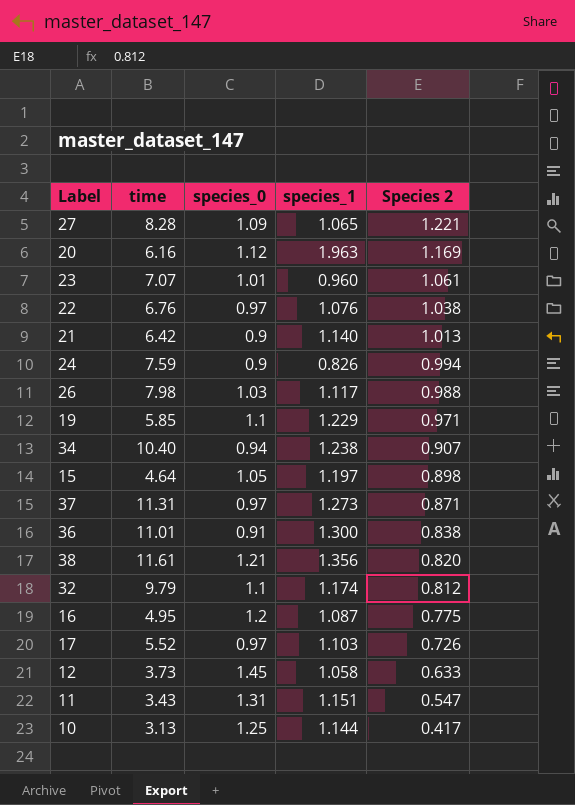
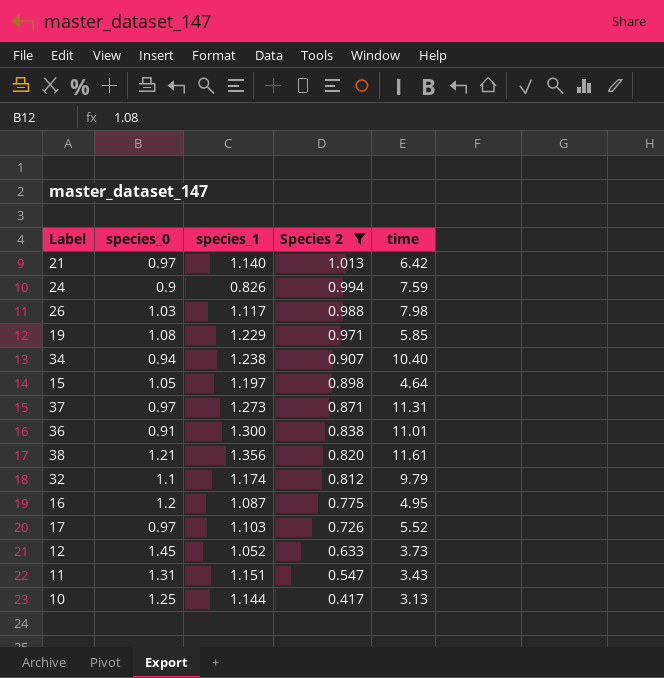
filter: none -> Species 2 <= 1.013
column time | position: 2 -> 5
21 | species_0: 0.9 -> 0.97
19 | species_0: 1.1 -> 1.08
12 | species_1: 1.058 -> 1.052

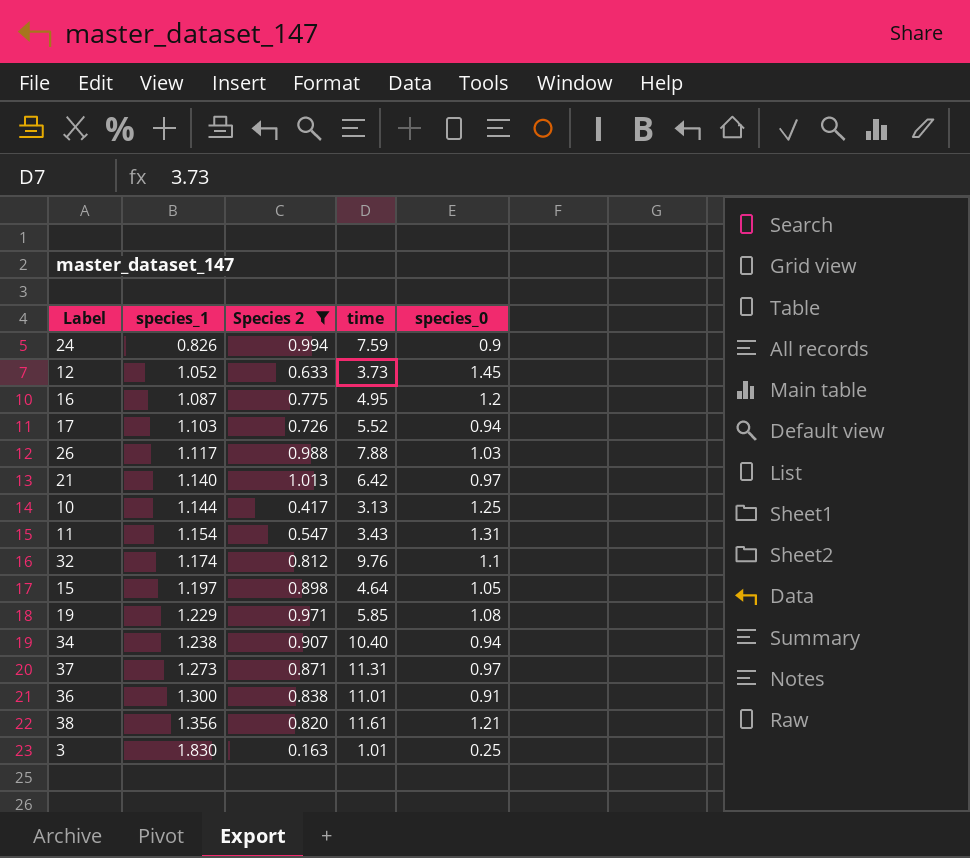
row order: Species 2 descending -> species_1 ascending
column species_0 | position: 2 -> 5
17 | species_0: 0.97 -> 0.94
26 | time: 7.98 -> 7.88
11 | species_1: 1.151 -> 1.154
32 | time: 9.79 -> 9.76
row 3: none -> 1.830 | 0.163 | 1.01 | 0.25

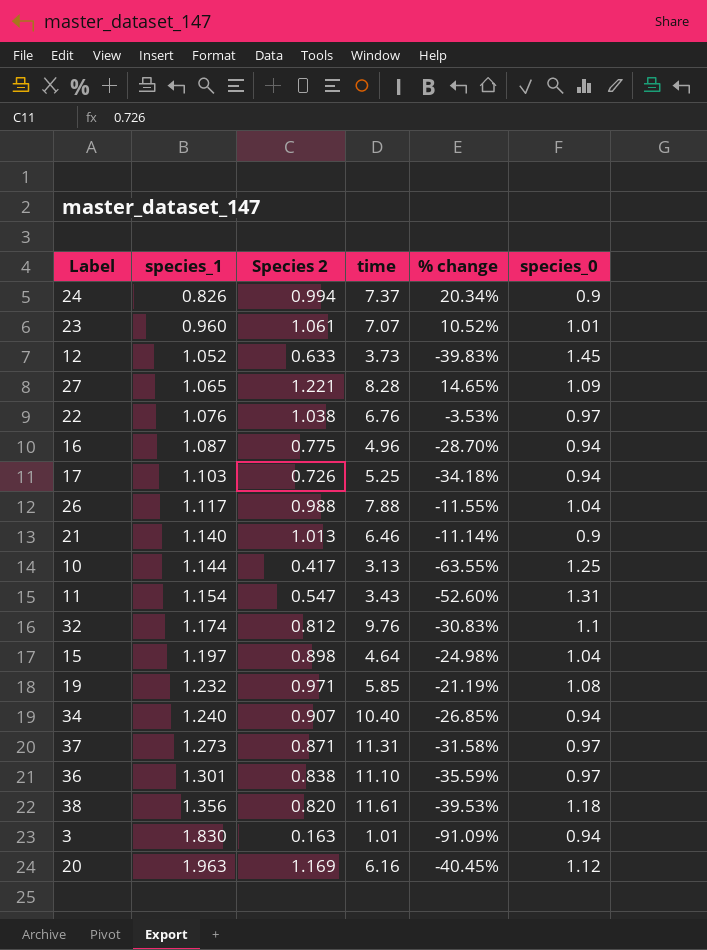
filter: Species 2 <= 1.013 -> none
column % change | formula: none -> ([Species 2] - [species_1]) / [species_1]
24 | time: 7.59 -> 7.37
16 | time: 4.95 -> 4.96
16 | species_0: 1.2 -> 0.94
17 | time: 5.52 -> 5.25
26 | species_0: 1.03 -> 1.04
21 | time: 6.42 -> 6.46
21 | species_0: 0.97 -> 0.9
15 | species_0: 1.05 -> 1.04
19 | species_1: 1.229 -> 1.232
34 | species_1: 1.238 -> 1.240
36 | species_1: 1.300 -> 1.301
36 | time: 11.01 -> 11.10
36 | species_0: 0.91 -> 0.97
38 | species_0: 1.21 -> 1.18
3 | species_0: 0.25 -> 0.94

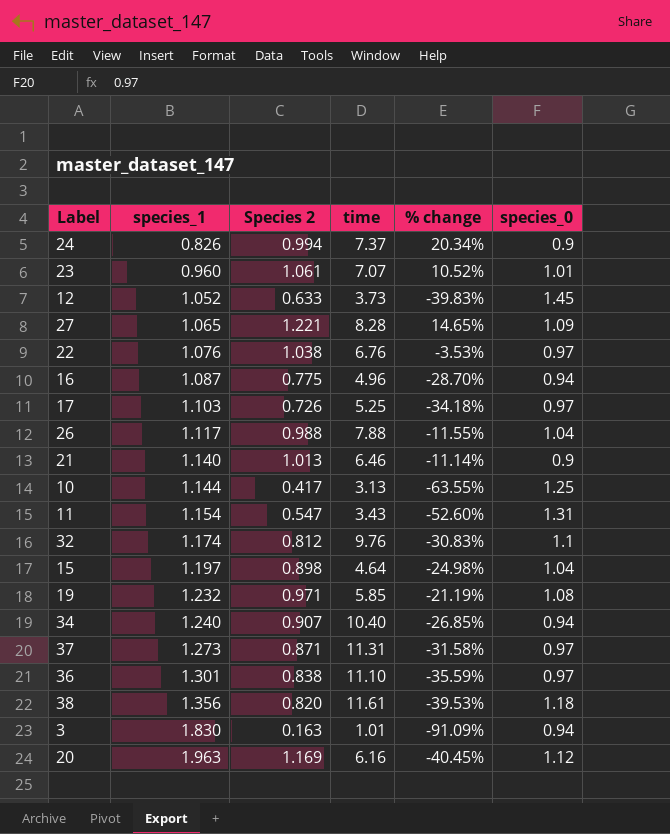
17 | species_0: 0.94 -> 0.97

